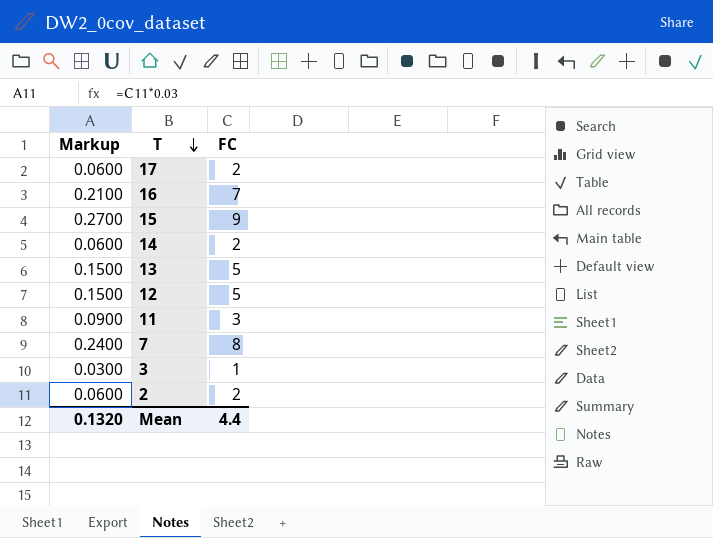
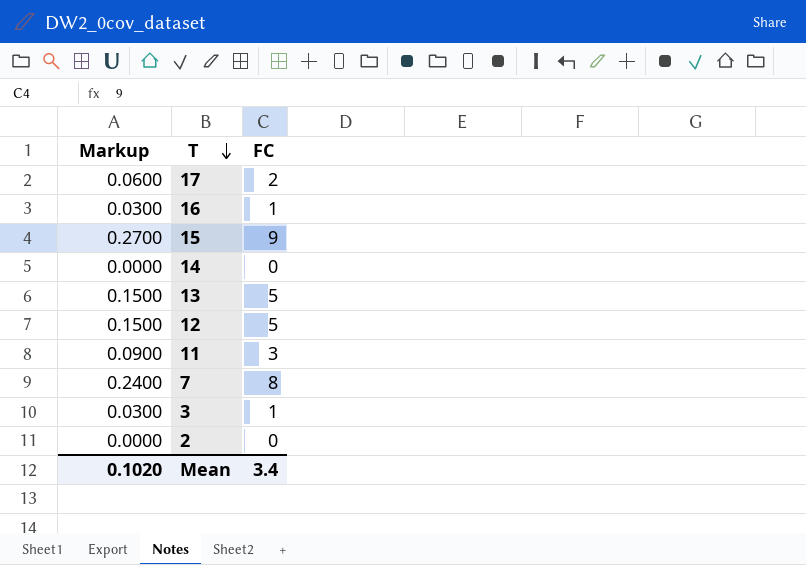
16 | Markup: 0.2100 -> 0.0300
16 | FC: 7 -> 1
14 | Markup: 0.0600 -> 0.0000
14 | FC: 2 -> 0
2 | Markup: 0.0600 -> 0.0000
2 | FC: 2 -> 0
Mean | Markup: 0.1320 -> 0.1020
Mean | FC: 4.4 -> 3.4

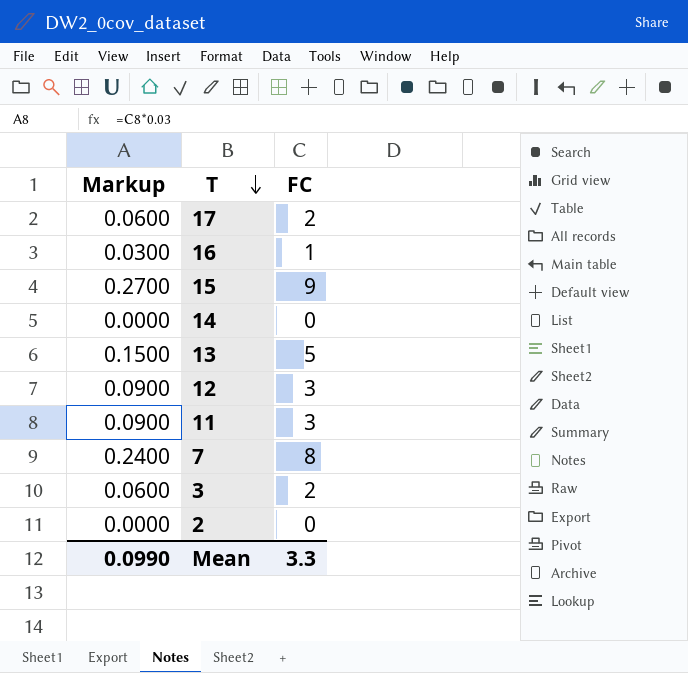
12 | Markup: 0.1500 -> 0.0900
12 | FC: 5 -> 3
3 | Markup: 0.0300 -> 0.0600
3 | FC: 1 -> 2
Mean | Markup: 0.1020 -> 0.0990
Mean | FC: 3.4 -> 3.3

